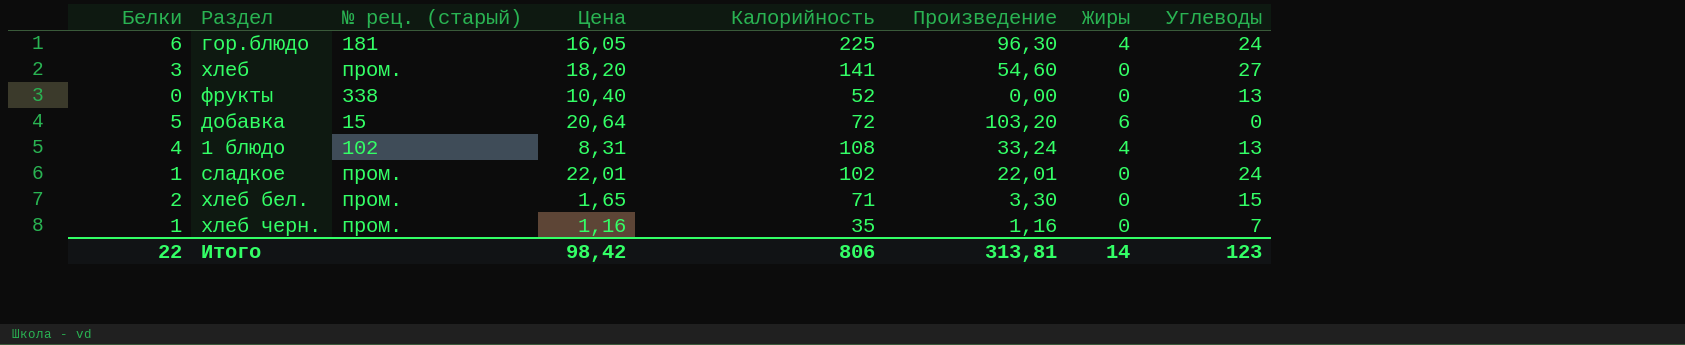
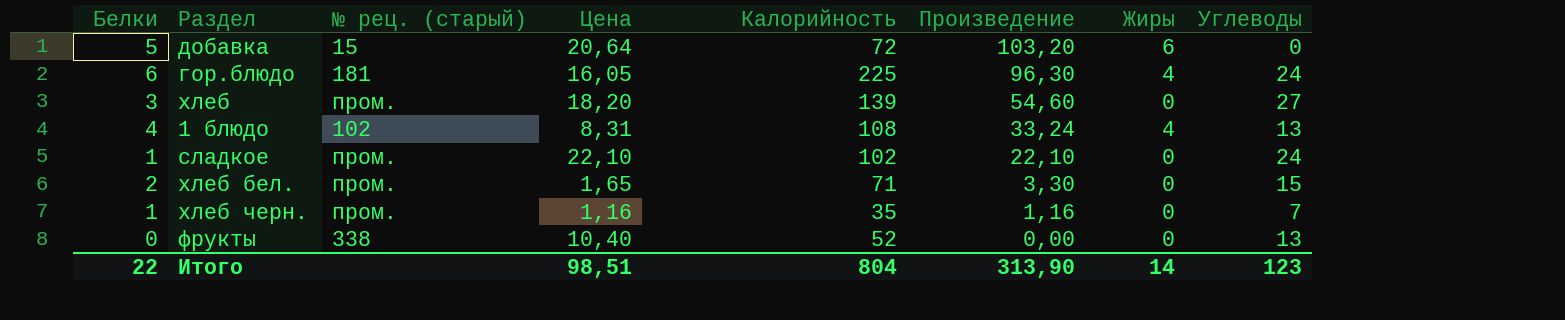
row order: none -> Произведение descending
хлеб | Калорийность: 141 -> 139
сладкое | Цена: 22,01 -> 22,10
сладкое | Произведение: 22,01 -> 22,10
Итого | Цена: 98,42 -> 98,51
Итого | Калорийность: 806 -> 804
Итого | Произведение: 313,81 -> 313,90

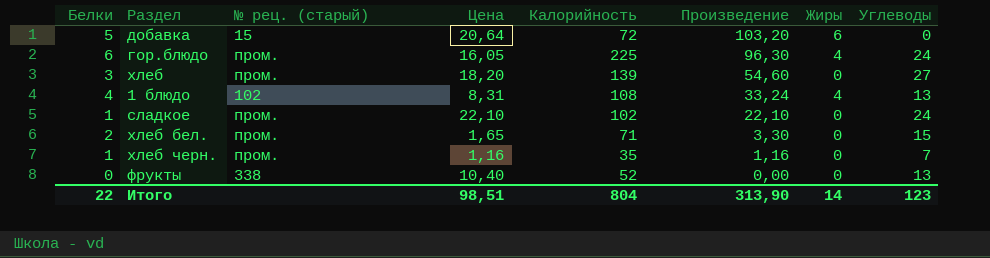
гор.блюдо | № рец. (старый): 181 -> пром.

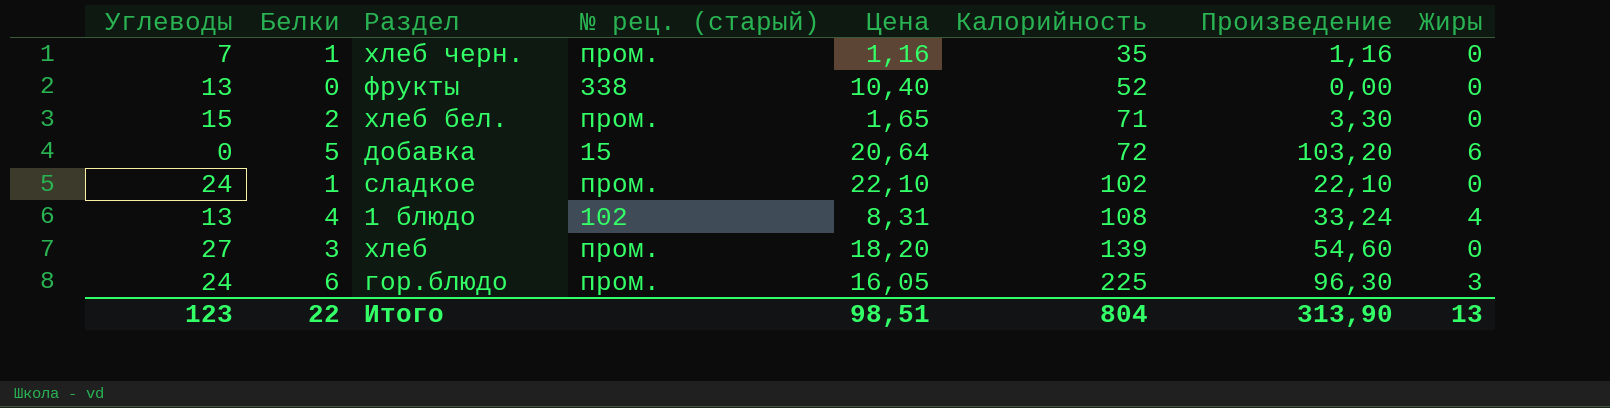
row order: Произведение descending -> Калорийность ascending
column Углеводы | position: 8 -> 1
гор.блюдо | Жиры: 4 -> 3
Итого | Жиры: 14 -> 13

